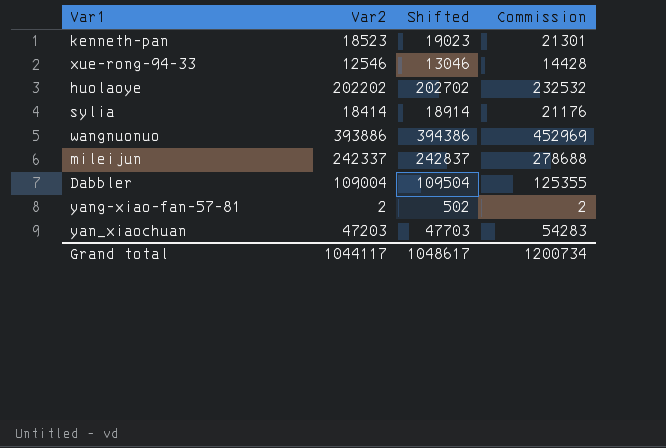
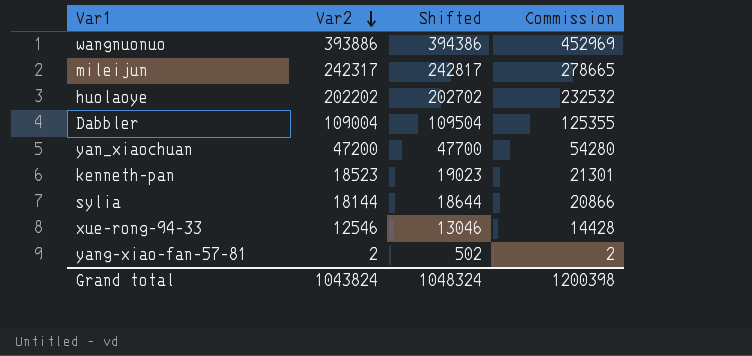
row order: none -> Var2 descending
mileijun | Var2: 242337 -> 242317
mileijun | Shifted: 242837 -> 242817
mileijun | Commission: 278688 -> 278665
yan_xiaochuan | Var2: 47203 -> 47200
yan_xiaochuan | Shifted: 47703 -> 47700
yan_xiaochuan | Commission: 54283 -> 54280
sylia | Var2: 18414 -> 18144
sylia | Shifted: 18914 -> 18644
sylia | Commission: 21176 -> 20866
Grand total | Var2: 1044117 -> 1043824
Grand total | Shifted: 1048617 -> 1048324
Grand total | Commission: 1200734 -> 1200398

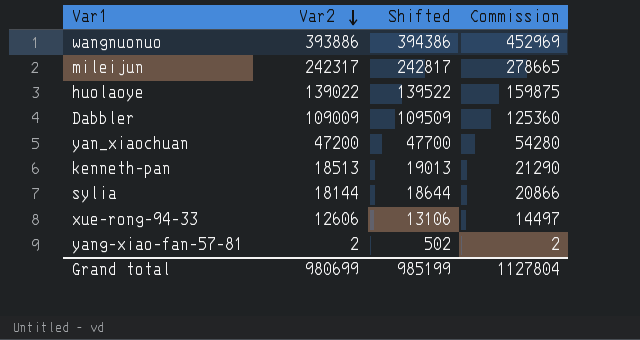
huolaoye | Var2: 202202 -> 139022
huolaoye | Shifted: 202702 -> 139522
huolaoye | Commission: 232532 -> 159875
Dabbler | Var2: 109004 -> 109009
Dabbler | Shifted: 109504 -> 109509
Dabbler | Commission: 125355 -> 125360
kenneth-pan | Var2: 18523 -> 18513
kenneth-pan | Shifted: 19023 -> 19013
kenneth-pan | Commission: 21301 -> 21290
xue-rong-94-33 | Var2: 12546 -> 12606
xue-rong-94-33 | Shifted: 13046 -> 13106
xue-rong-94-33 | Commission: 14428 -> 14497
Grand total | Var2: 1043824 -> 980699
Grand total | Shifted: 1048324 -> 985199
Grand total | Commission: 1200398 -> 1127804

